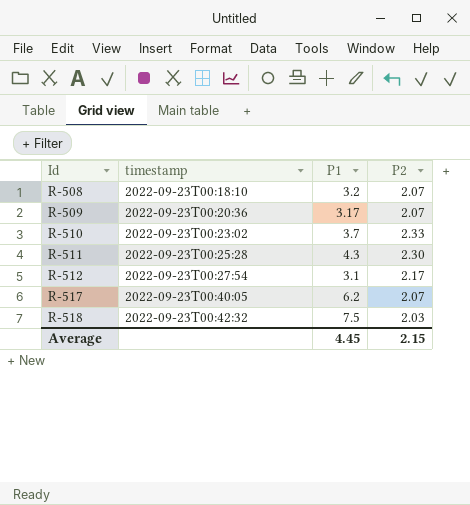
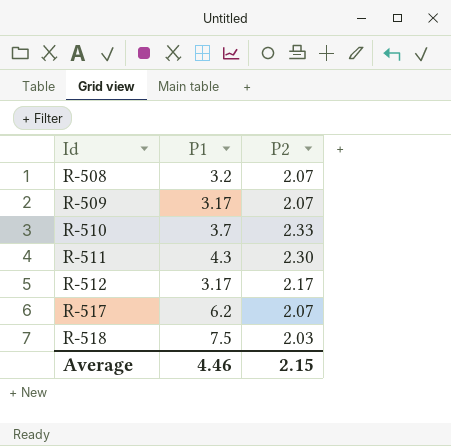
column timestamp | position: 2 -> none
R-512 | P1: 3.1 -> 3.17
Average | P1: 4.45 -> 4.46

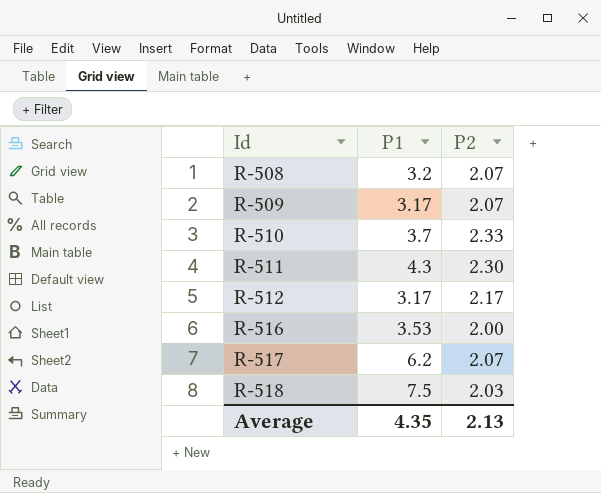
row R-516: none -> 3.53 | 2.00
Average | P1: 4.46 -> 4.35
Average | P2: 2.15 -> 2.13

